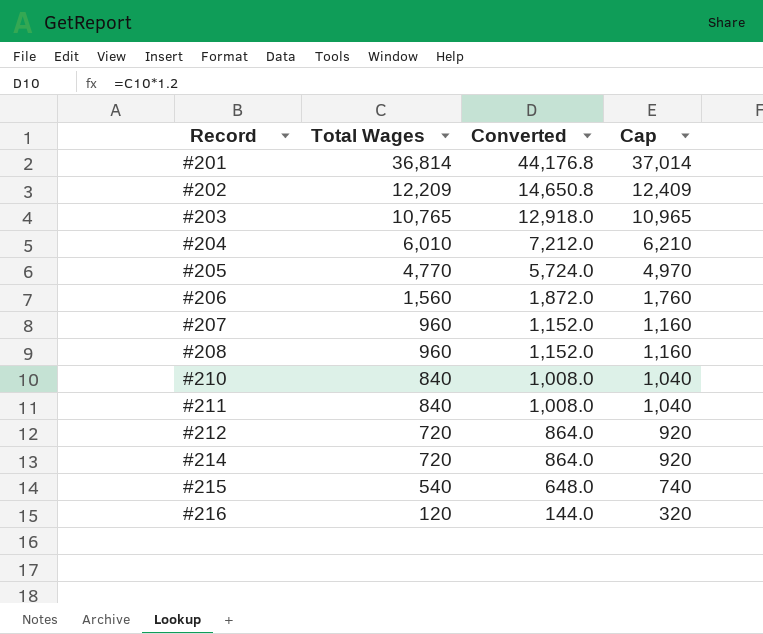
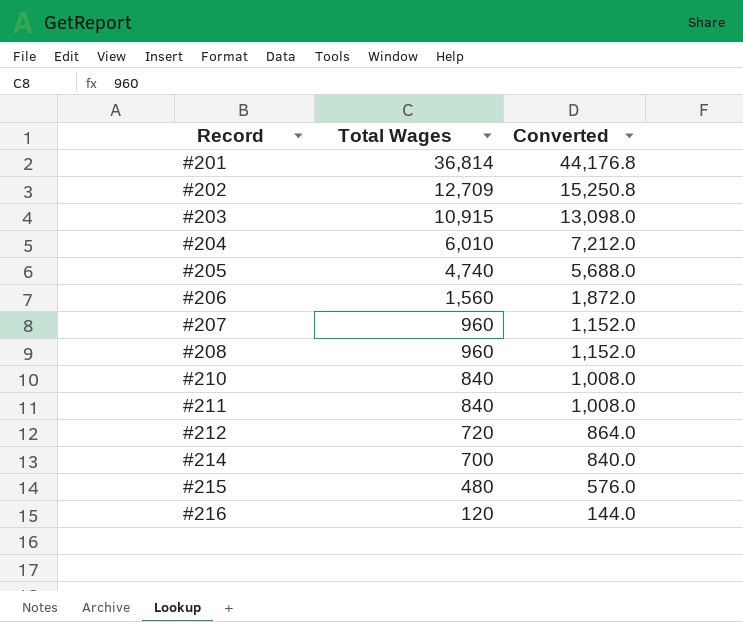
column Cap | formula: [Total Wages] + 200 -> none
#202 | Total Wages: 12,209 -> 12,709
#202 | Converted: 14,650.8 -> 15,250.8
#203 | Total Wages: 10,765 -> 10,915
#203 | Converted: 12,918.0 -> 13,098.0
#205 | Total Wages: 4,770 -> 4,740
#205 | Converted: 5,724.0 -> 5,688.0
#214 | Total Wages: 720 -> 700
#214 | Converted: 864.0 -> 840.0
#215 | Total Wages: 540 -> 480
#215 | Converted: 648.0 -> 576.0

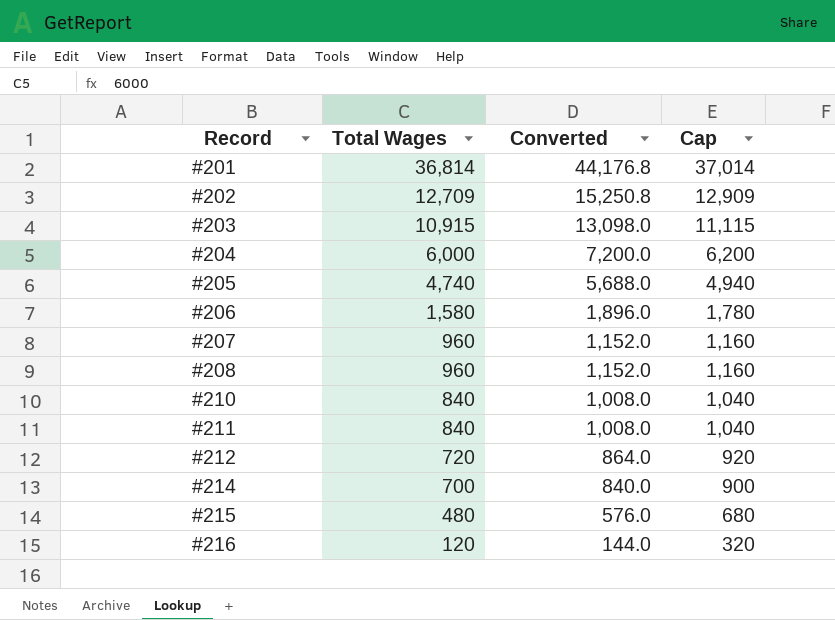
column Cap | formula: none -> [Total Wages] + 200
#204 | Total Wages: 6,010 -> 6,000
#204 | Converted: 7,212.0 -> 7,200.0
#206 | Total Wages: 1,560 -> 1,580
#206 | Converted: 1,872.0 -> 1,896.0

